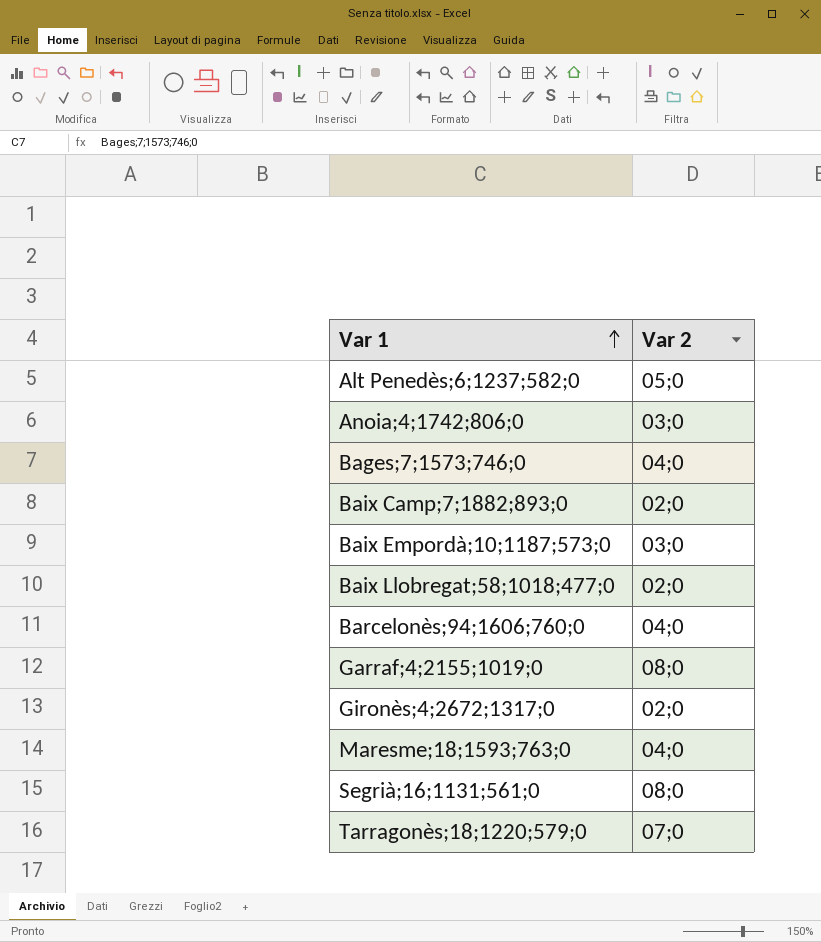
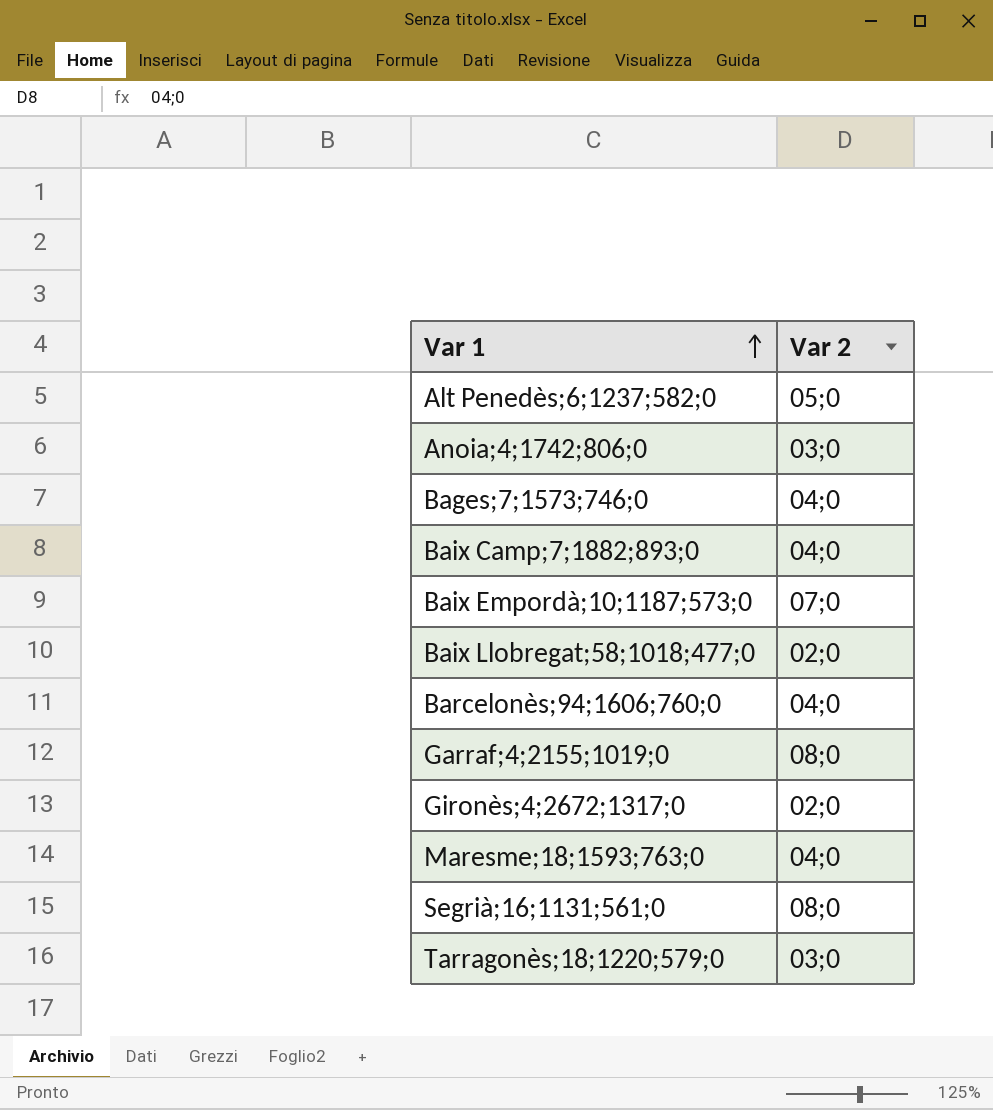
Baix Camp;7;1882;893;0 | Var 2: 02;0 -> 04;0
Baix Empordà;10;1187;573;0 | Var 2: 03;0 -> 07;0
Tarragonès;18;1220;579;0 | Var 2: 07;0 -> 03;0

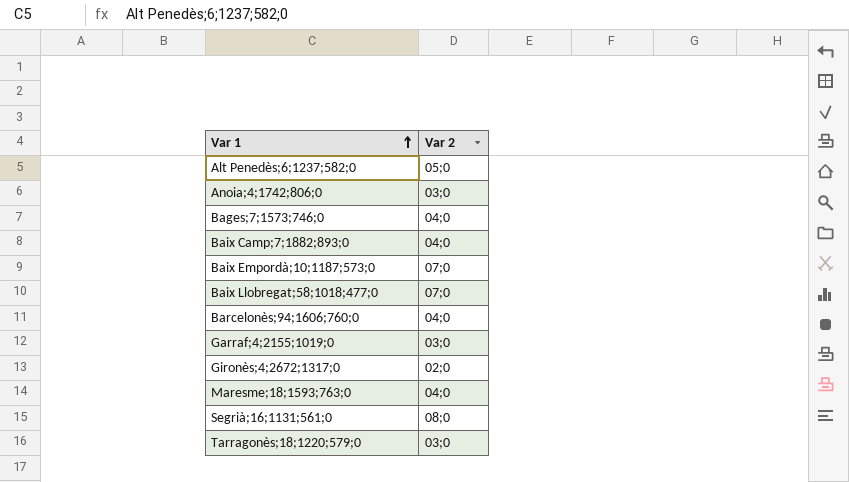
Baix Llobregat;58;1018;477;0 | Var 2: 02;0 -> 07;0
Garraf;4;2155;1019;0 | Var 2: 08;0 -> 03;0

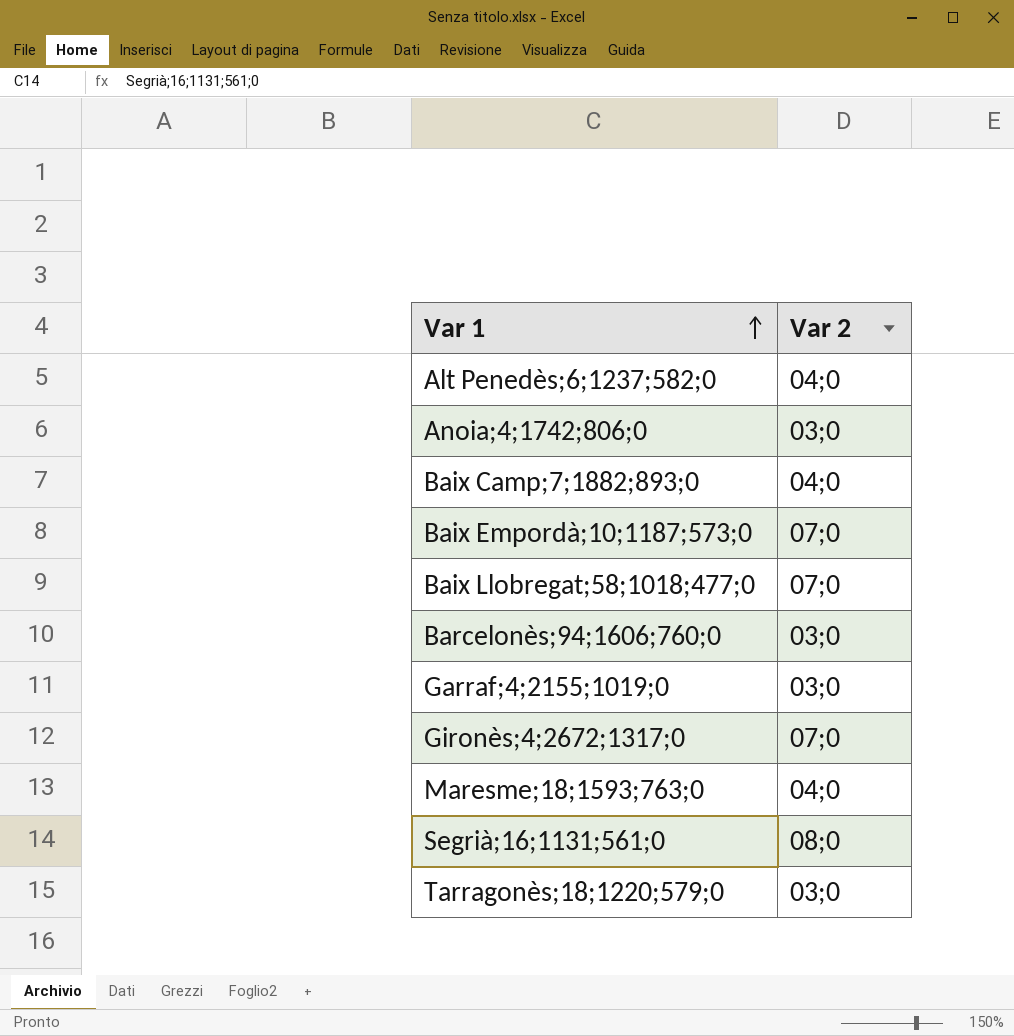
row Bages;7;1573;746;0: 04;0 -> none
Alt Penedès;6;1237;582;0 | Var 2: 05;0 -> 04;0
Barcelonès;94;1606;760;0 | Var 2: 04;0 -> 03;0
Gironès;4;2672;1317;0 | Var 2: 02;0 -> 07;0

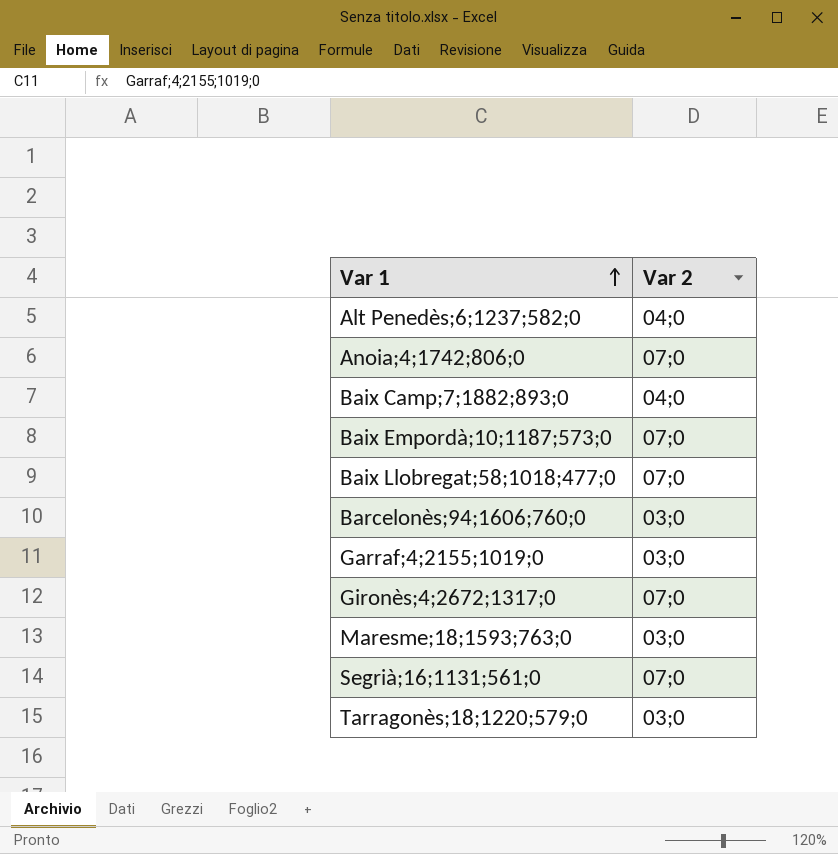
Anoia;4;1742;806;0 | Var 2: 03;0 -> 07;0
Maresme;18;1593;763;0 | Var 2: 04;0 -> 03;0
Segrià;16;1131;561;0 | Var 2: 08;0 -> 07;0

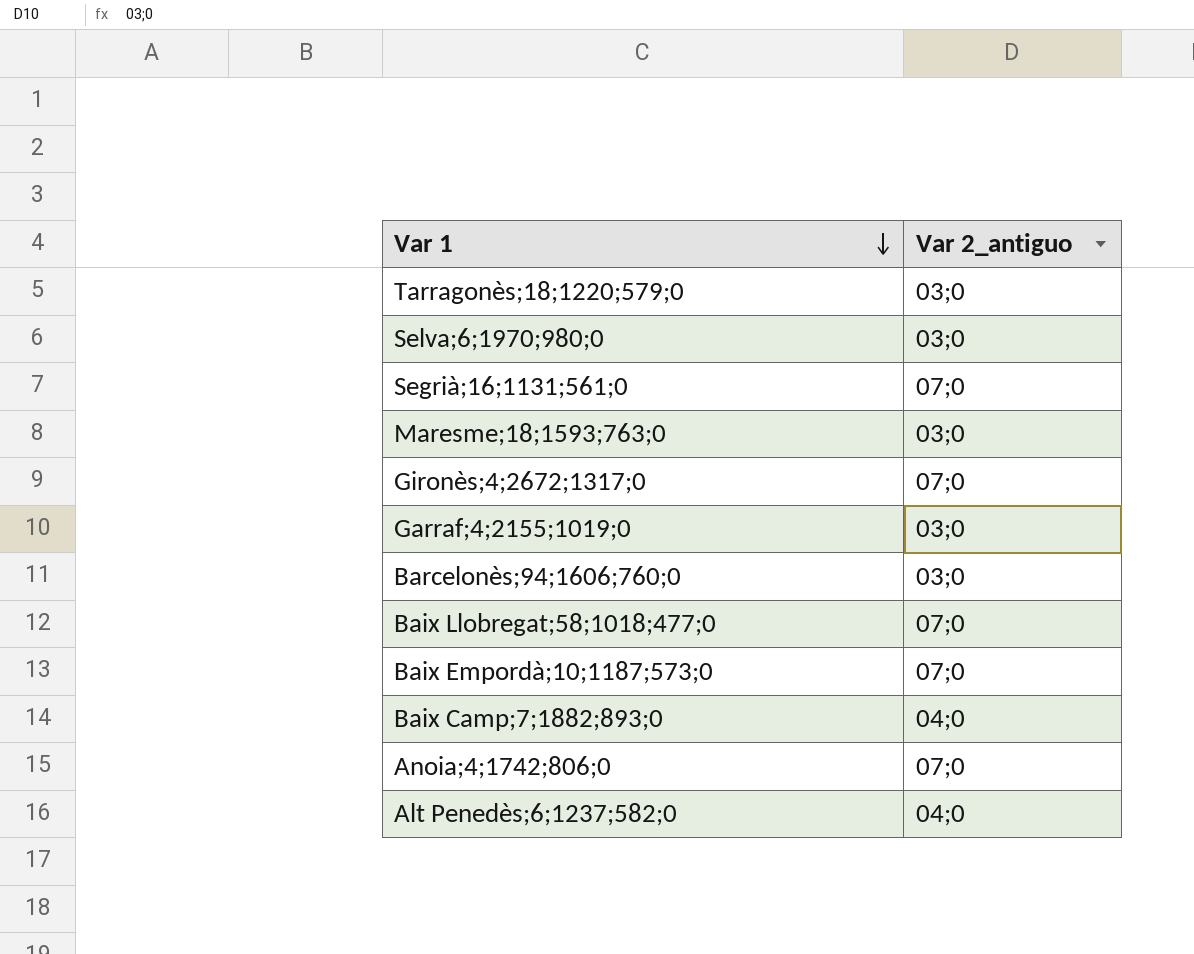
row order: Var 1 ascending -> Var 1 descending
column name: Var 2 -> Var 2_antiguo
row Selva;6;1970;980;0: none -> 03;0

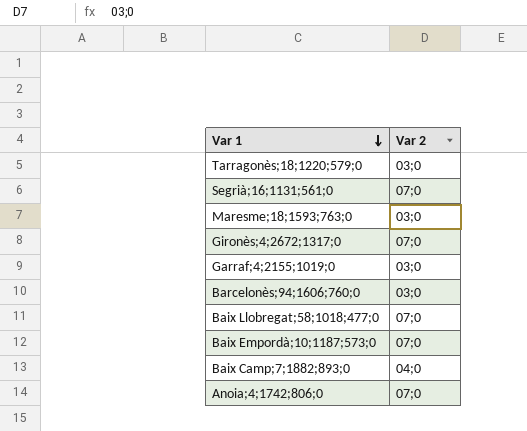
column name: Var 2_antiguo -> Var 2
row Selva;6;1970;980;0: 03;0 -> none
row Alt Penedès;6;1237;582;0: 04;0 -> none

